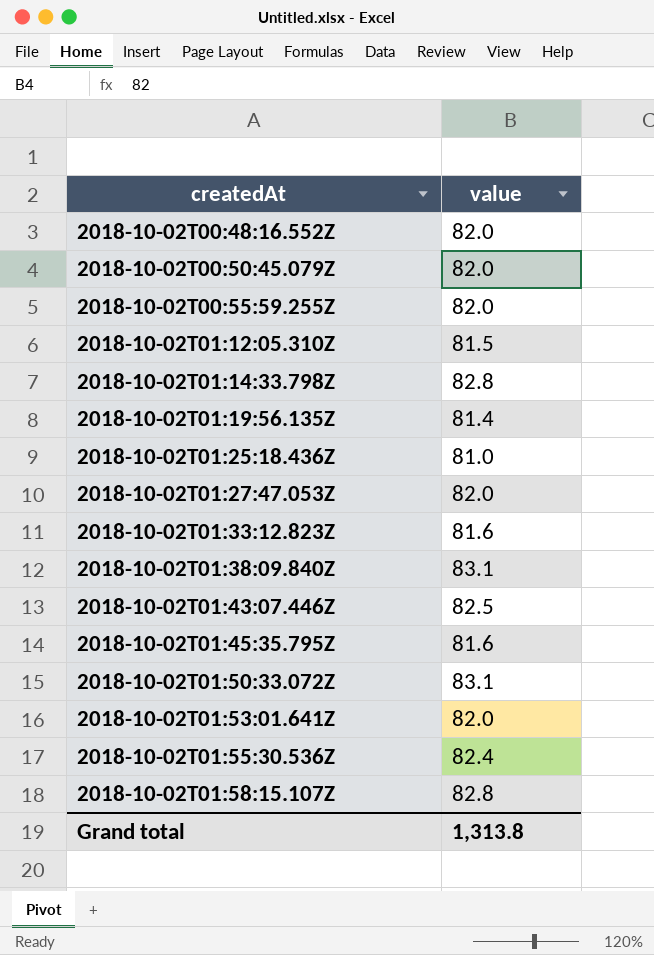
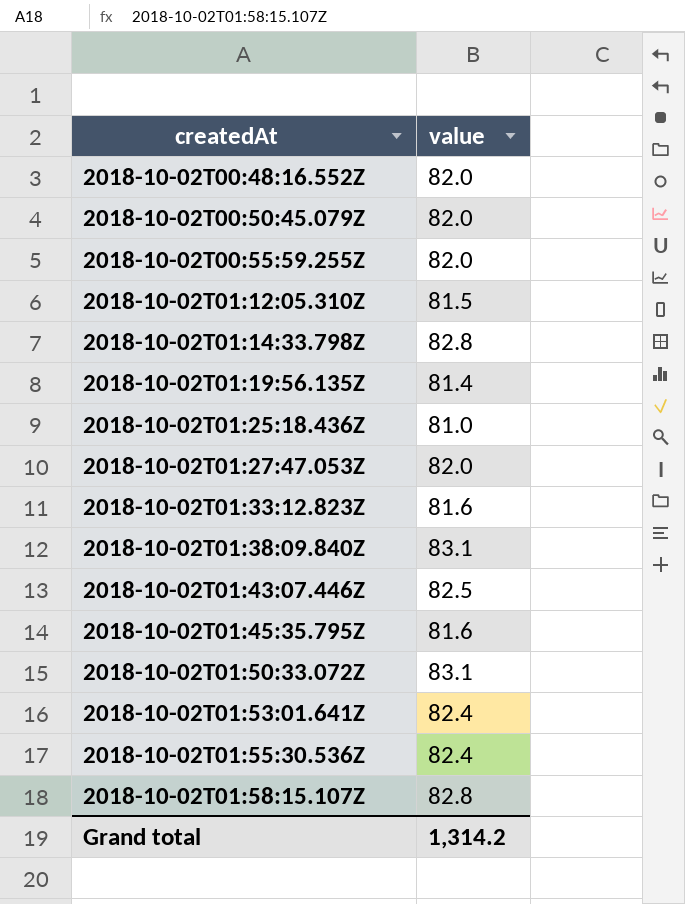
2018-10-02T01:53:01.641Z | value: 82.0 -> 82.4
Grand total | value: 1,313.8 -> 1,314.2

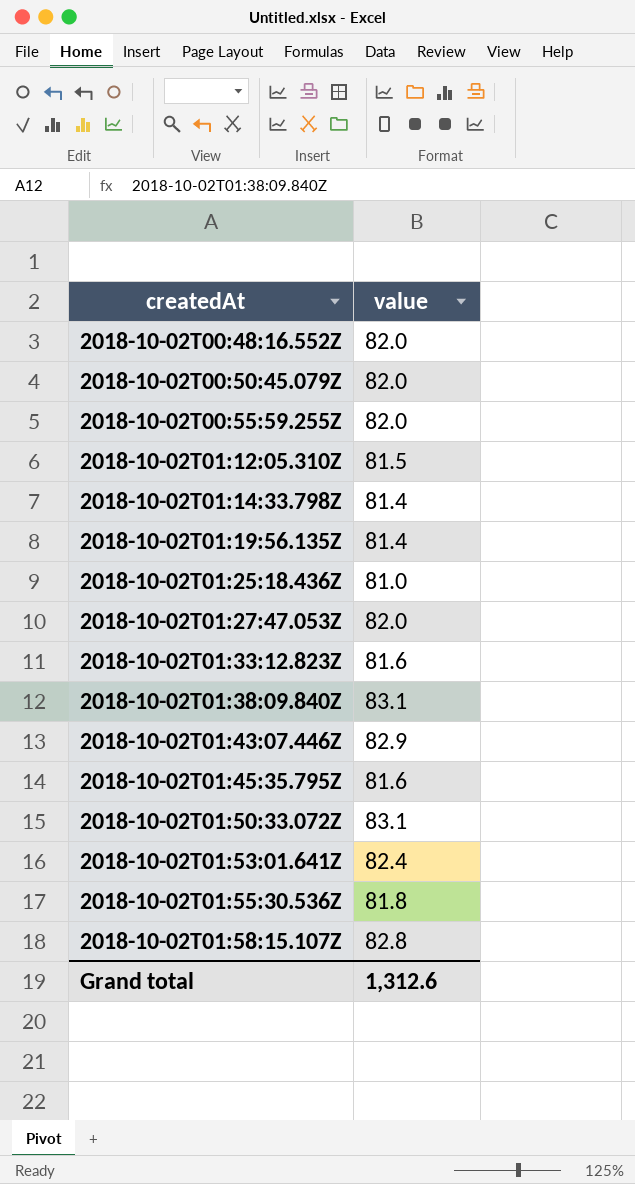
2018-10-02T01:14:33.798Z | value: 82.8 -> 81.4
2018-10-02T01:43:07.446Z | value: 82.5 -> 82.9
2018-10-02T01:55:30.536Z | value: 82.4 -> 81.8
Grand total | value: 1,314.2 -> 1,312.6

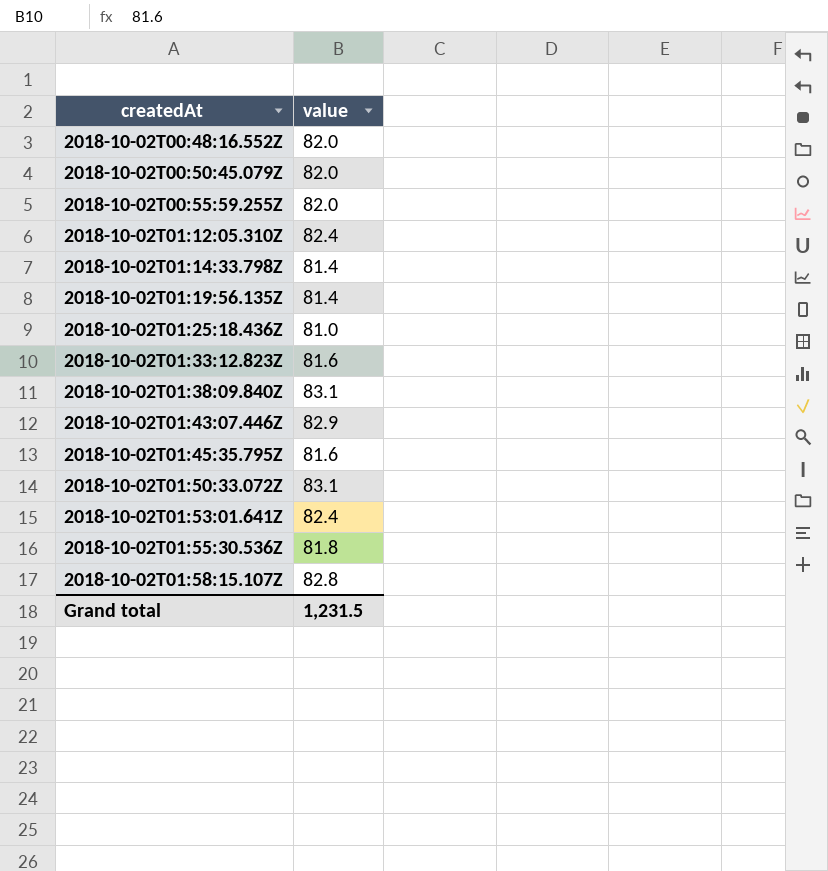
row 2018-10-02T01:27:47.053Z: 82.0 -> none
2018-10-02T01:12:05.310Z | value: 81.5 -> 82.4
Grand total | value: 1,312.6 -> 1,231.5

